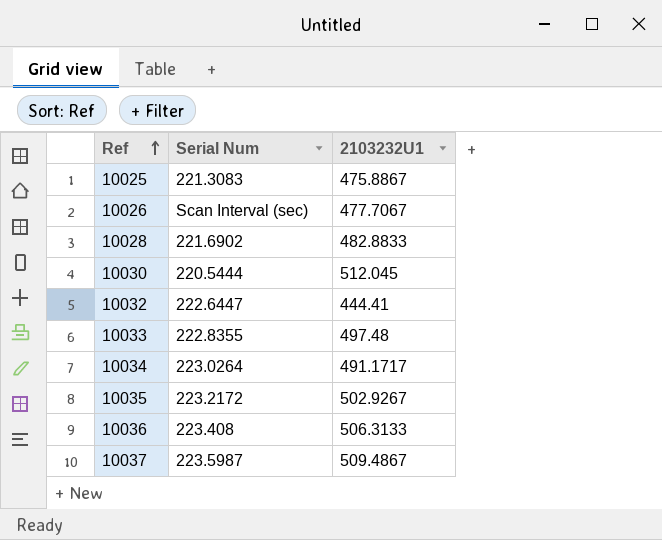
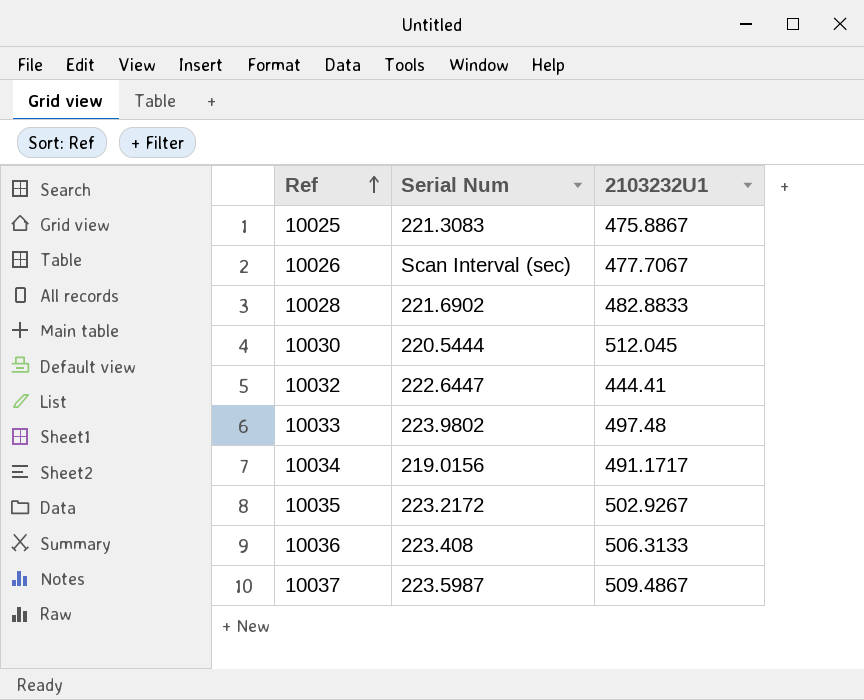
10033 | Serial Num: 222.8355 -> 223.9802
10034 | Serial Num: 223.0264 -> 219.0156

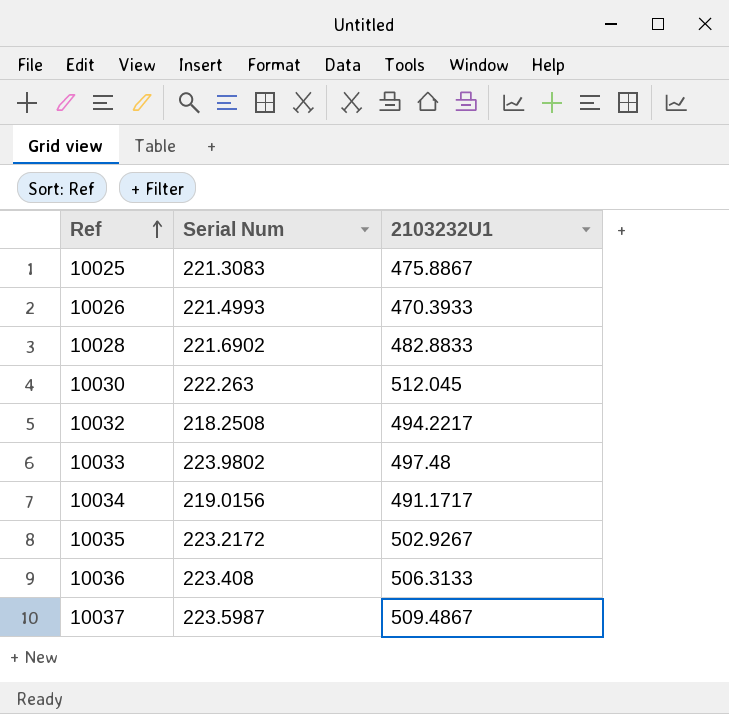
10026 | Serial Num: Scan Interval (sec) -> 221.4993
10026 | 2103232U1: 477.7067 -> 470.3933
10030 | Serial Num: 220.5444 -> 222.263
10032 | Serial Num: 222.6447 -> 218.2508
10032 | 2103232U1: 444.41 -> 494.2217

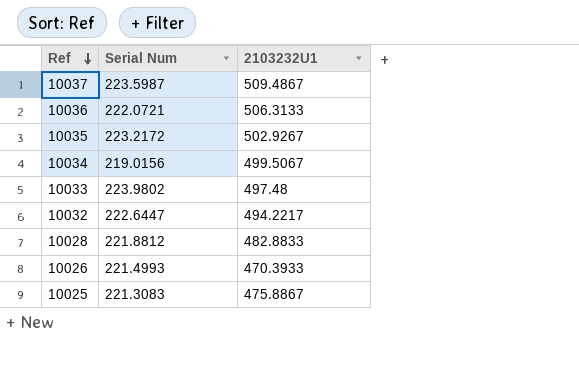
row order: Ref ascending -> Ref descending
row 10030: 222.263 | 512.045 -> none
10036 | Serial Num: 223.408 -> 222.0721
10034 | 2103232U1: 491.1717 -> 499.5067
10032 | Serial Num: 218.2508 -> 222.6447
10028 | Serial Num: 221.6902 -> 221.8812

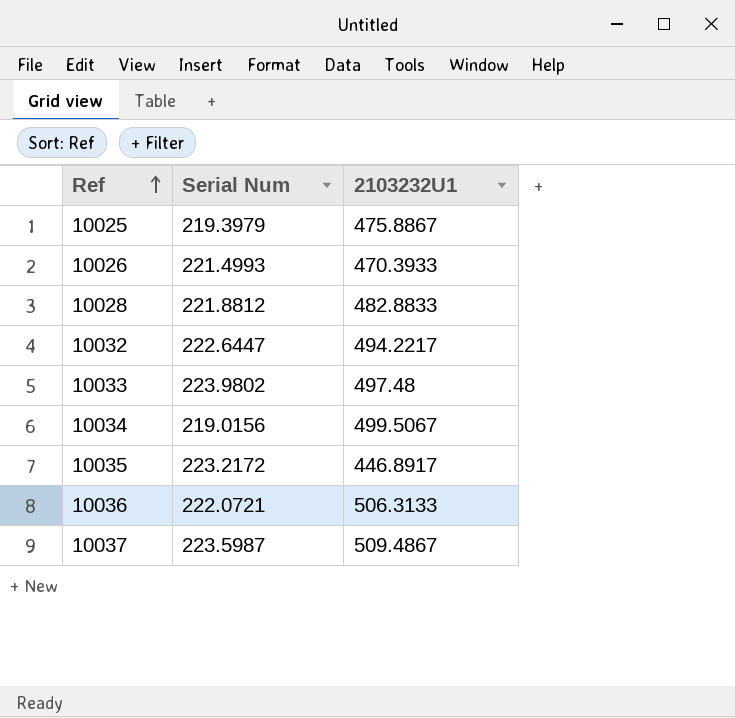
row order: Ref descending -> Ref ascending
10025 | Serial Num: 221.3083 -> 219.3979
10035 | 2103232U1: 502.9267 -> 446.8917

